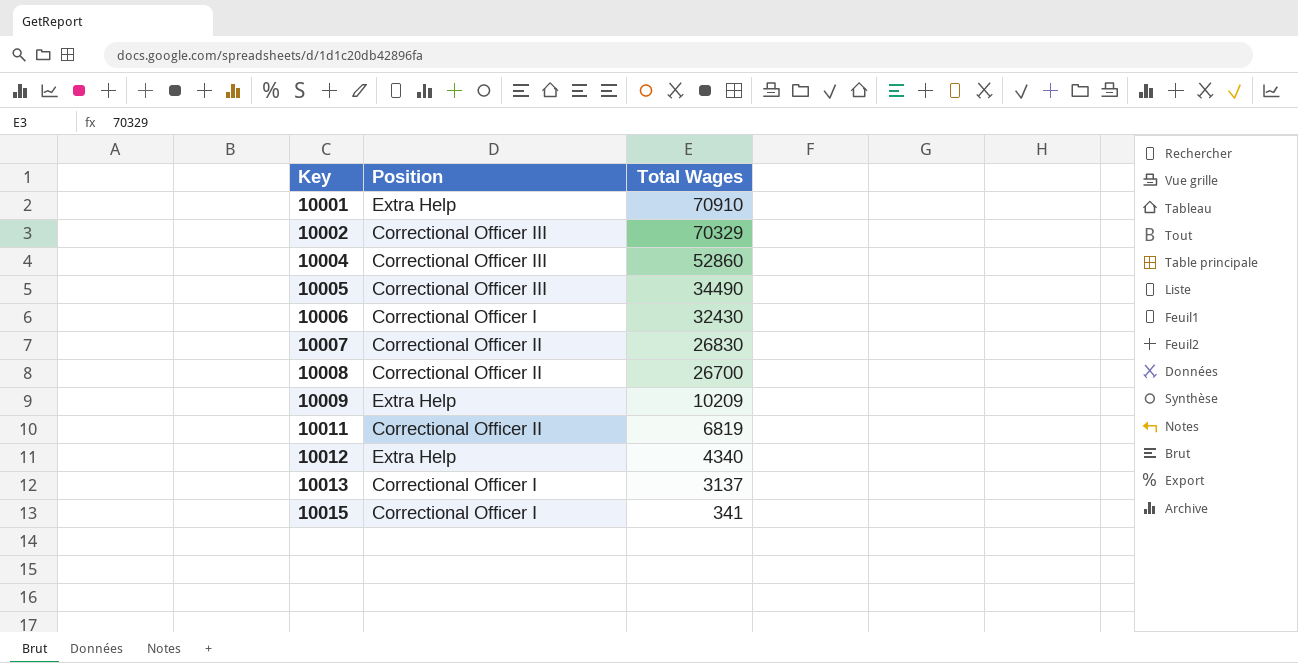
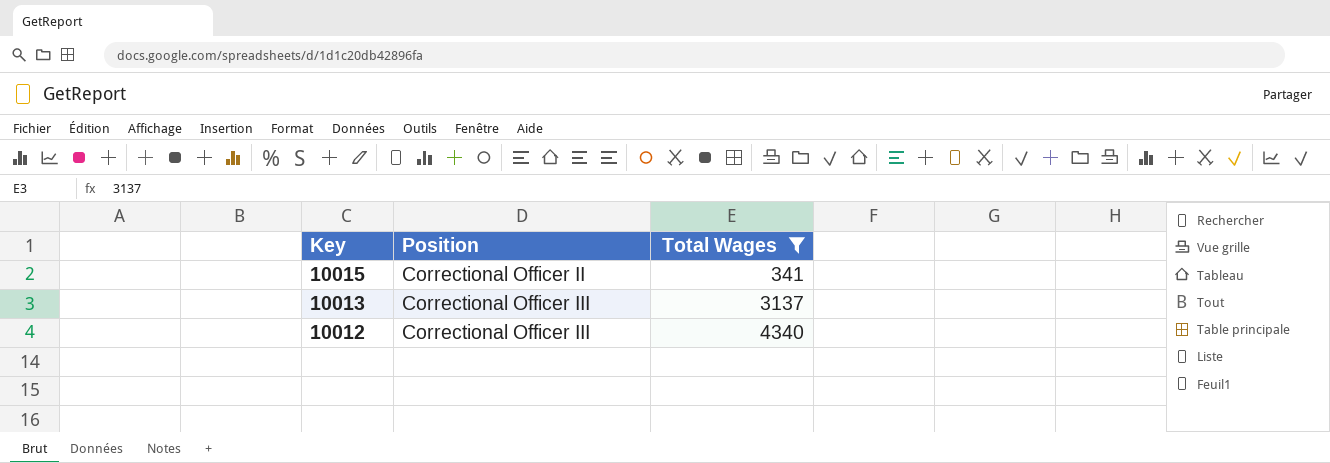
filter: none -> Total Wages <= 4340
row order: Key ascending -> Key descending
10015 | Position: Correctional Officer I -> Correctional Officer II
10013 | Position: Correctional Officer I -> Correctional Officer III
10012 | Position: Extra Help -> Correctional Officer III

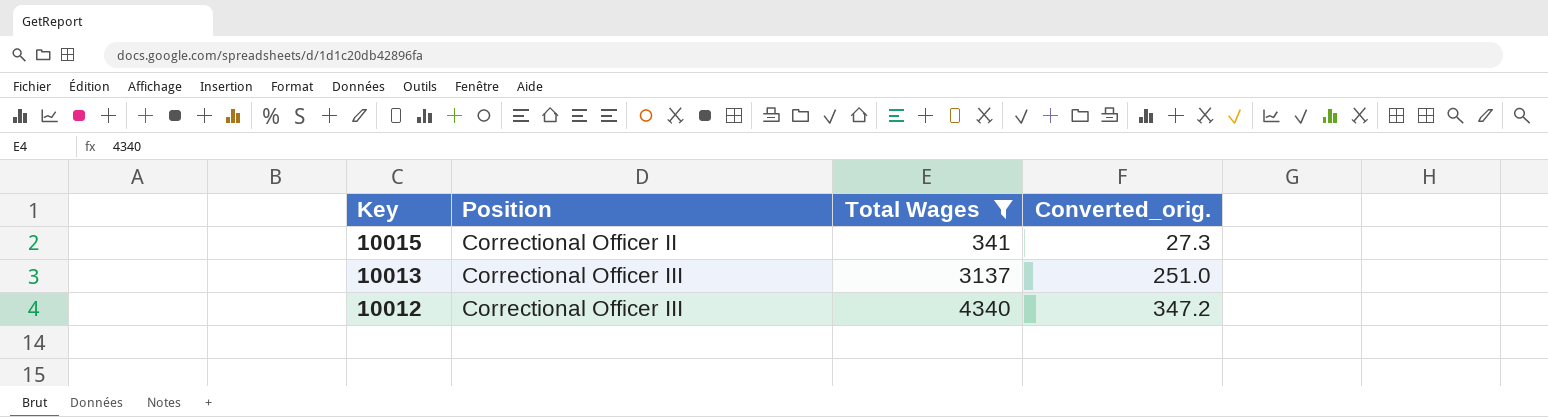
column Converted_orig. | formula: none -> [Total Wages] * 0.08

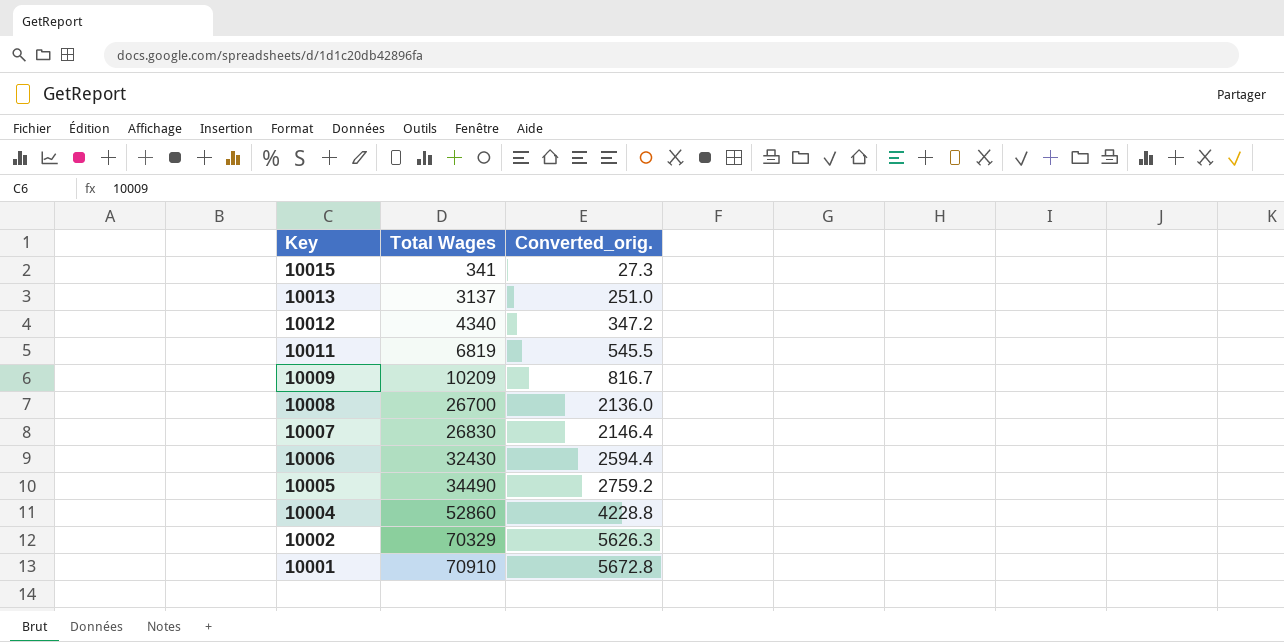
filter: Total Wages <= 4340 -> none
column Position | position: 2 -> none

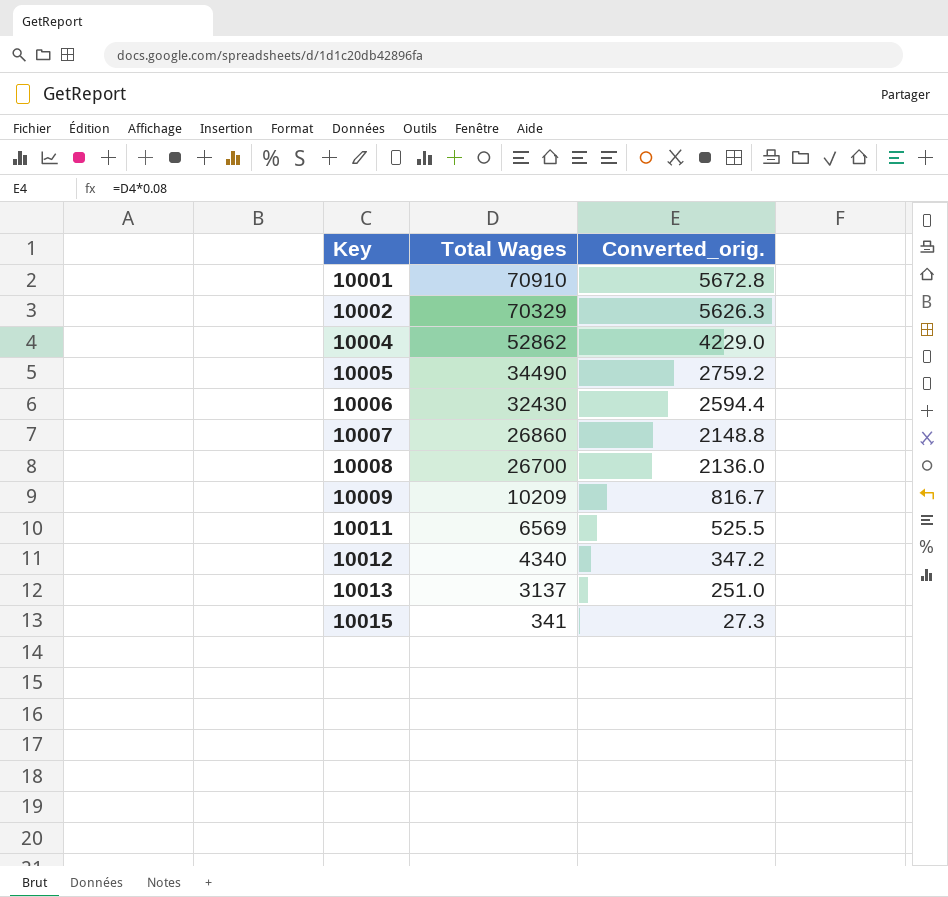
row order: Key descending -> Key ascending
10004 | Total Wages: 52860 -> 52862
10004 | Converted_orig.: 4228.8 -> 4229.0
10007 | Total Wages: 26830 -> 26860
10007 | Converted_orig.: 2146.4 -> 2148.8
10011 | Total Wages: 6819 -> 6569
10011 | Converted_orig.: 545.5 -> 525.5

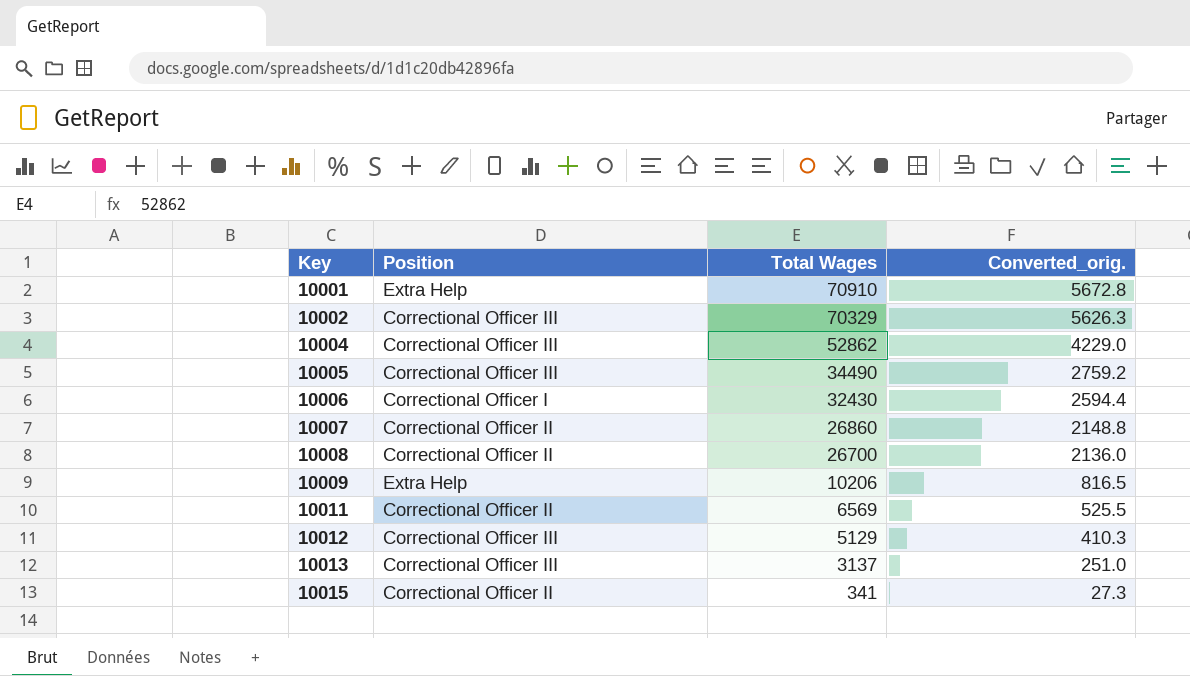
column Position | position: none -> 2
10009 | Total Wages: 10209 -> 10206
10009 | Converted_orig.: 816.7 -> 816.5
10012 | Total Wages: 4340 -> 5129
10012 | Converted_orig.: 347.2 -> 410.3

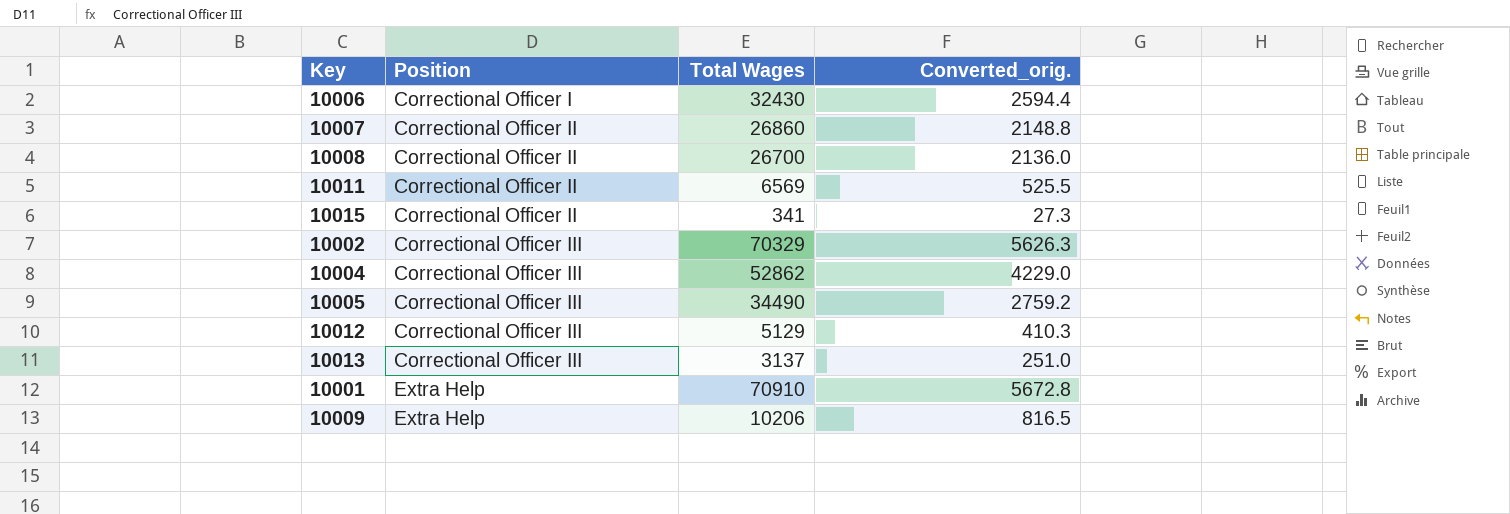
row order: Key ascending -> Position ascending

